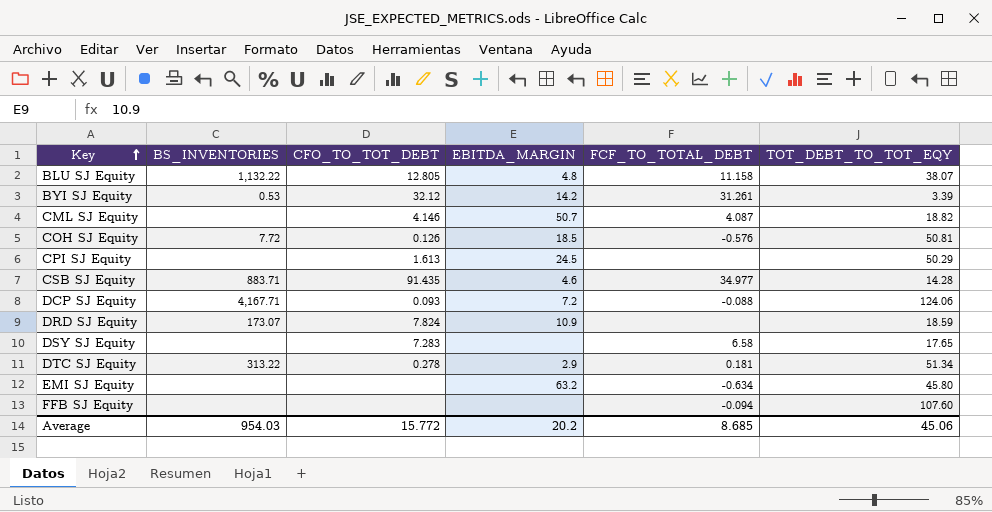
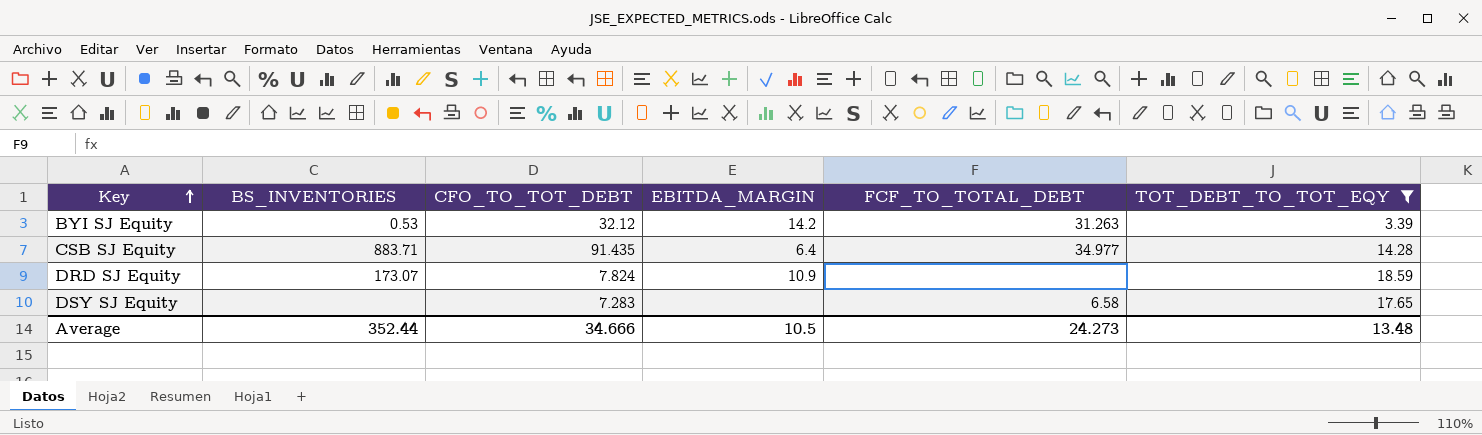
filter: none -> TOT_DEBT_TO_TOT_EQY <= 18.59
BYI SJ Equity | FCF_TO_TOTAL_DEBT: 31.261 -> 31.263
CSB SJ Equity | EBITDA_MARGIN: 4.6 -> 6.4
Average | BS_INVENTORIES: 954.03 -> 352.44
Average | CFO_TO_TOT_DEBT: 15.772 -> 34.666
Average | EBITDA_MARGIN: 20.2 -> 10.5
Average | FCF_TO_TOTAL_DEBT: 8.685 -> 24.273
Average | TOT_DEBT_TO_TOT_EQY: 45.06 -> 13.48

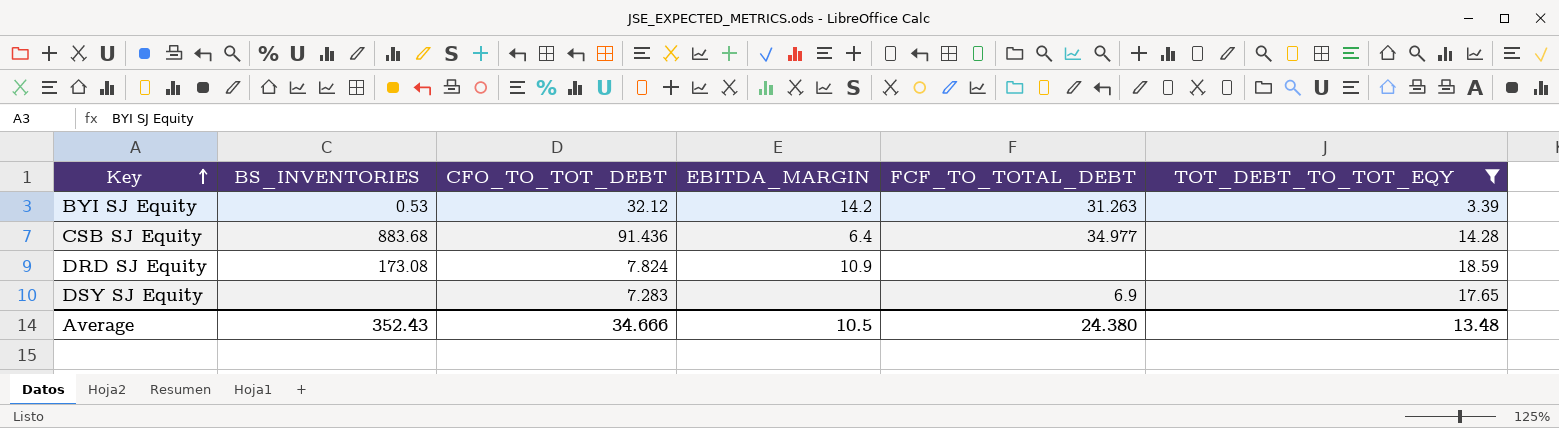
CSB SJ Equity | BS_INVENTORIES: 883.71 -> 883.68
CSB SJ Equity | CFO_TO_TOT_DEBT: 91.435 -> 91.436
DRD SJ Equity | BS_INVENTORIES: 173.07 -> 173.08
DSY SJ Equity | FCF_TO_TOTAL_DEBT: 6.58 -> 6.9
Average | BS_INVENTORIES: 352.44 -> 352.43
Average | FCF_TO_TOTAL_DEBT: 24.273 -> 24.380

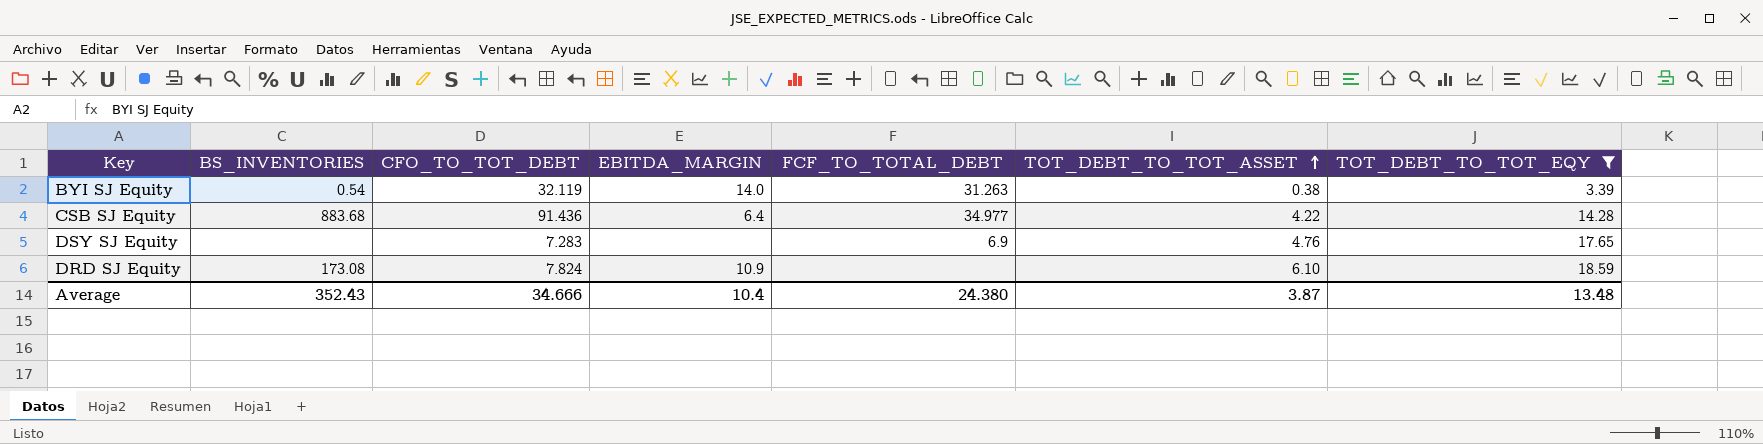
row order: Key ascending -> TOT_DEBT_TO_TOT_ASSET ascending
column TOT_DEBT_TO_TOT_ASSET | position: none -> 6
BYI SJ Equity | BS_INVENTORIES: 0.53 -> 0.54
BYI SJ Equity | CFO_TO_TOT_DEBT: 32.12 -> 32.119
BYI SJ Equity | EBITDA_MARGIN: 14.2 -> 14.0
Average | EBITDA_MARGIN: 10.5 -> 10.4

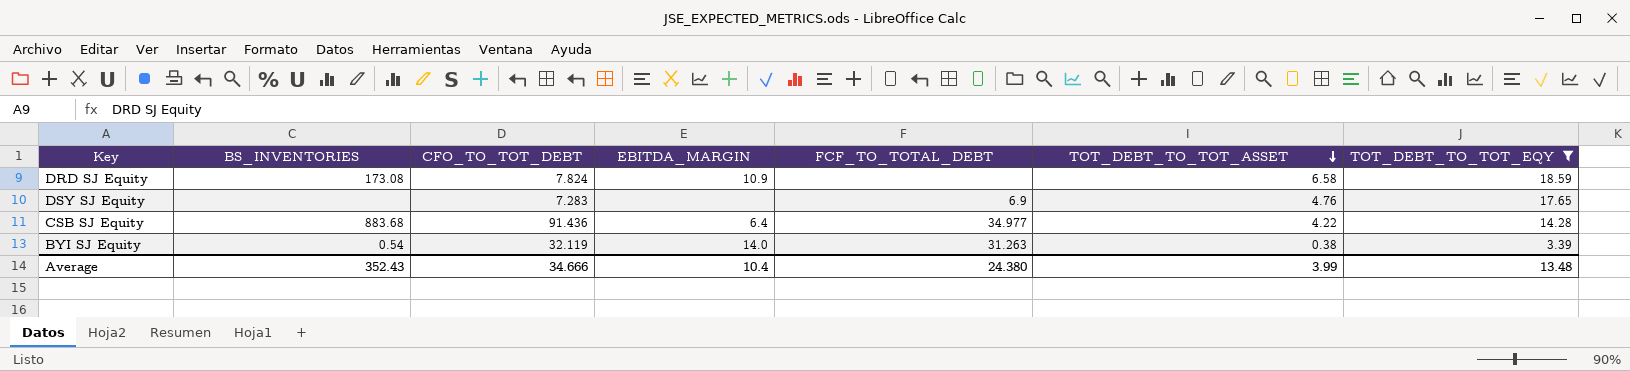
row order: TOT_DEBT_TO_TOT_ASSET ascending -> TOT_DEBT_TO_TOT_ASSET descending
DRD SJ Equity | TOT_DEBT_TO_TOT_ASSET: 6.10 -> 6.58
Average | TOT_DEBT_TO_TOT_ASSET: 3.87 -> 3.99

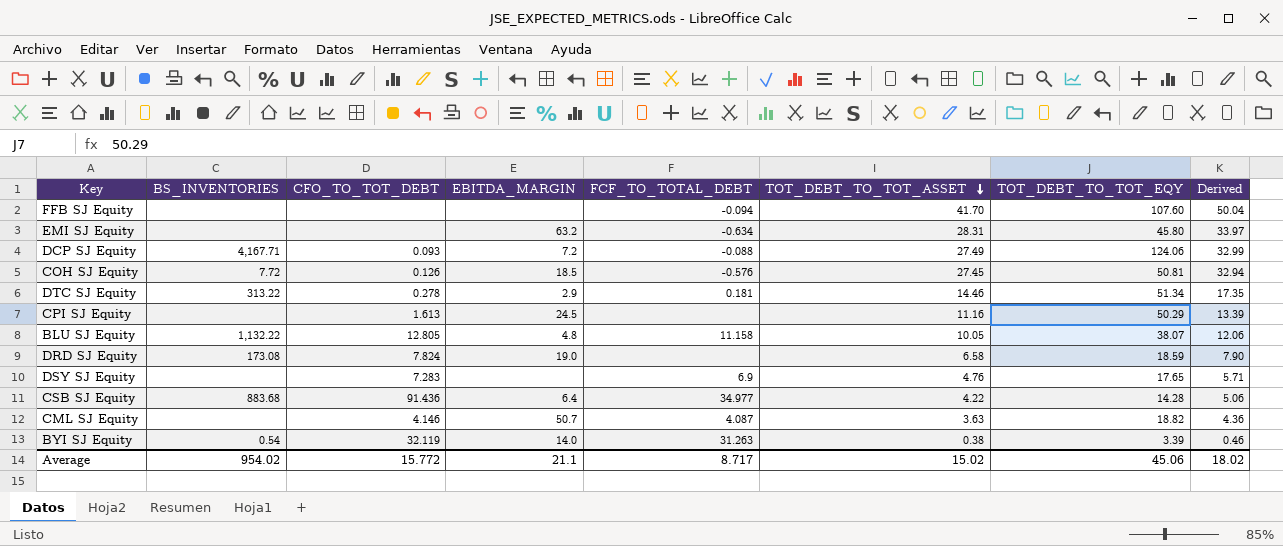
filter: TOT_DEBT_TO_TOT_EQY <= 18.59 -> none
column Derived | formula: none -> [TOT_DEBT_TO_TOT_ASSET] * 1.2
DRD SJ Equity | EBITDA_MARGIN: 10.9 -> 19.0
Average | BS_INVENTORIES: 352.43 -> 954.02
Average | CFO_TO_TOT_DEBT: 34.666 -> 15.772
Average | EBITDA_MARGIN: 10.4 -> 21.1
Average | FCF_TO_TOTAL_DEBT: 24.380 -> 8.717
Average | TOT_DEBT_TO_TOT_ASSET: 3.99 -> 15.02
Average | TOT_DEBT_TO_TOT_EQY: 13.48 -> 45.06

